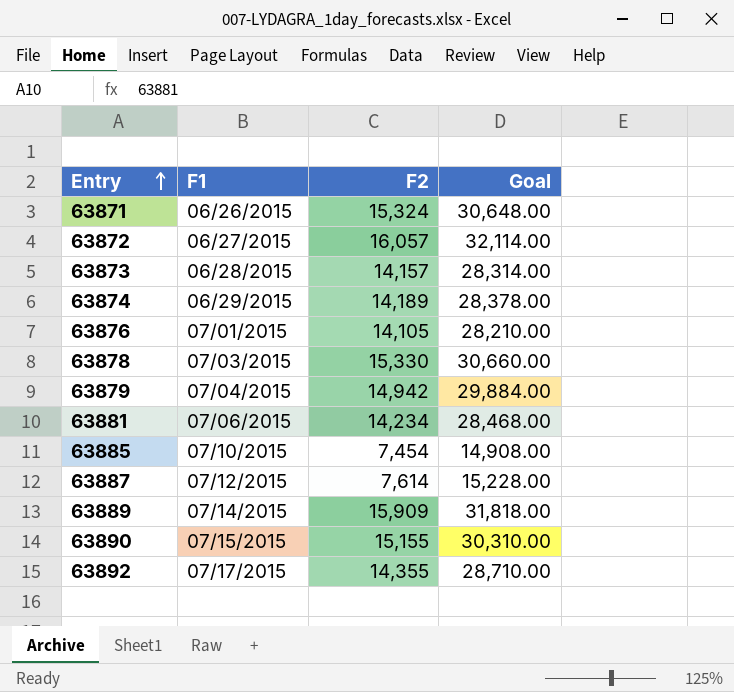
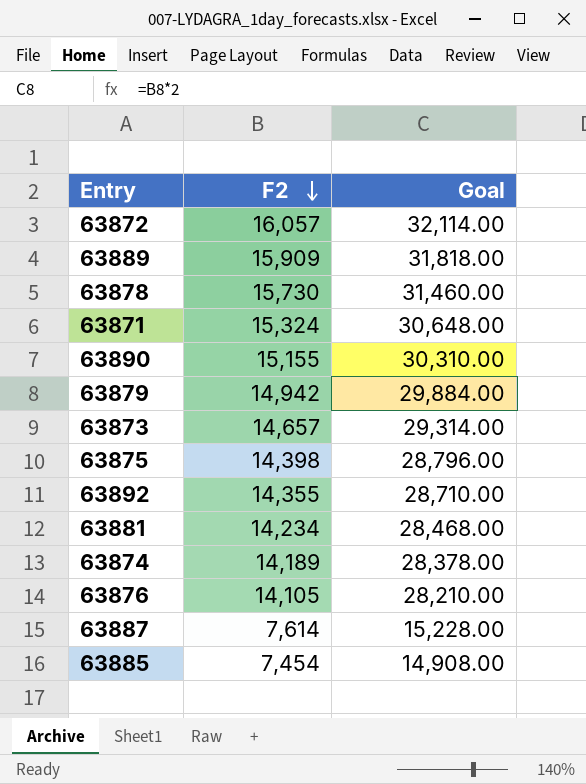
row order: Entry ascending -> F2 descending
column F1 | position: 2 -> none
63878 | F2: 15,330 -> 15,730
63878 | Goal: 30,660.00 -> 31,460.00
63873 | F2: 14,157 -> 14,657
63873 | Goal: 28,314.00 -> 29,314.00
row 63875: none -> 14,398 | 28,796.00

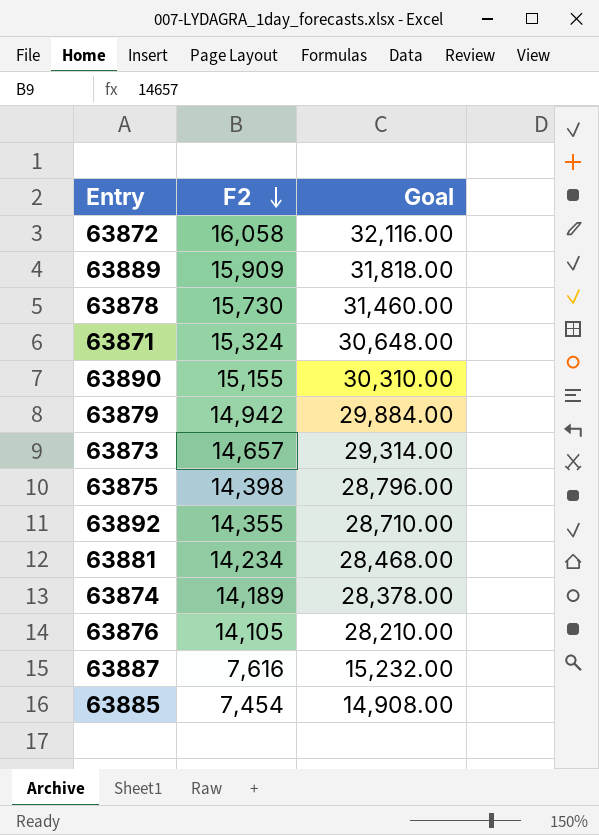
63872 | F2: 16,057 -> 16,058
63872 | Goal: 32,114.00 -> 32,116.00
63887 | F2: 7,614 -> 7,616
63887 | Goal: 15,228.00 -> 15,232.00

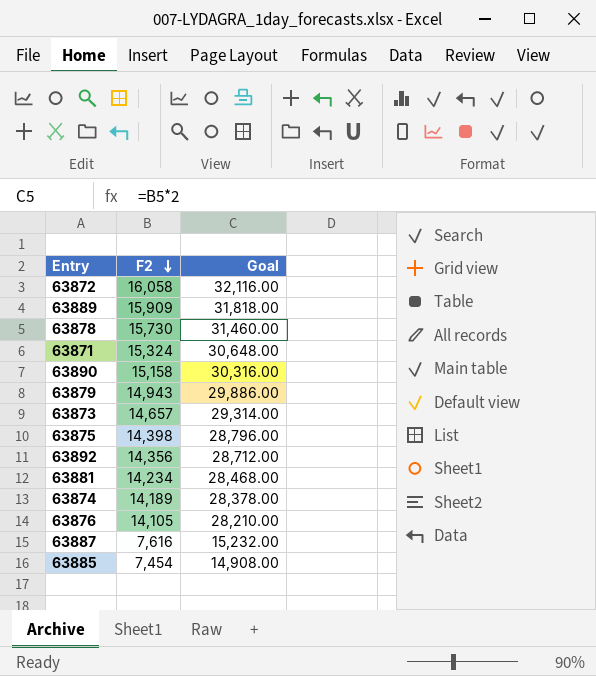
63890 | F2: 15,155 -> 15,158
63890 | Goal: 30,310.00 -> 30,316.00
63879 | F2: 14,942 -> 14,943
63879 | Goal: 29,884.00 -> 29,886.00
63892 | F2: 14,355 -> 14,356
63892 | Goal: 28,710.00 -> 28,712.00

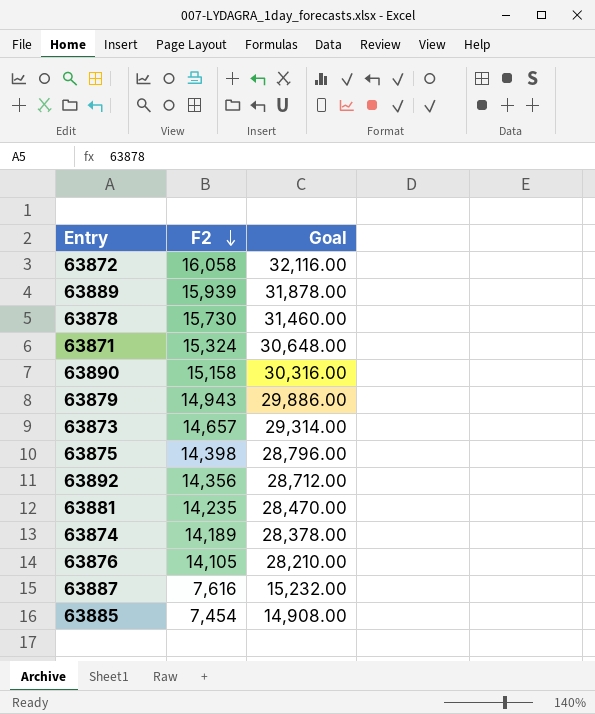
63889 | F2: 15,909 -> 15,939
63889 | Goal: 31,818.00 -> 31,878.00
63881 | F2: 14,234 -> 14,235
63881 | Goal: 28,468.00 -> 28,470.00

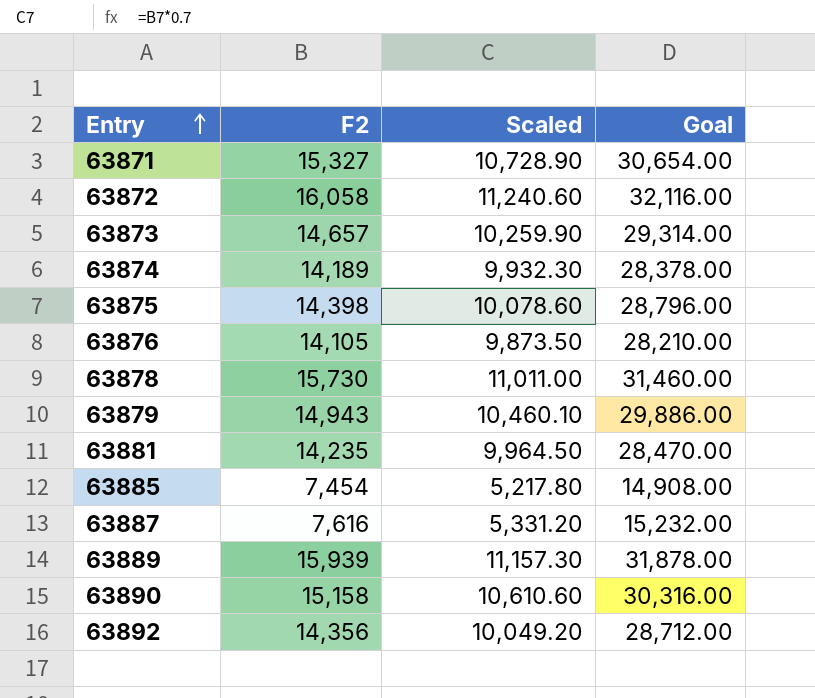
row order: F2 descending -> Entry ascending
column Scaled | formula: none -> [F2] * 0.7
63871 | F2: 15,324 -> 15,327
63871 | Goal: 30,648.00 -> 30,654.00

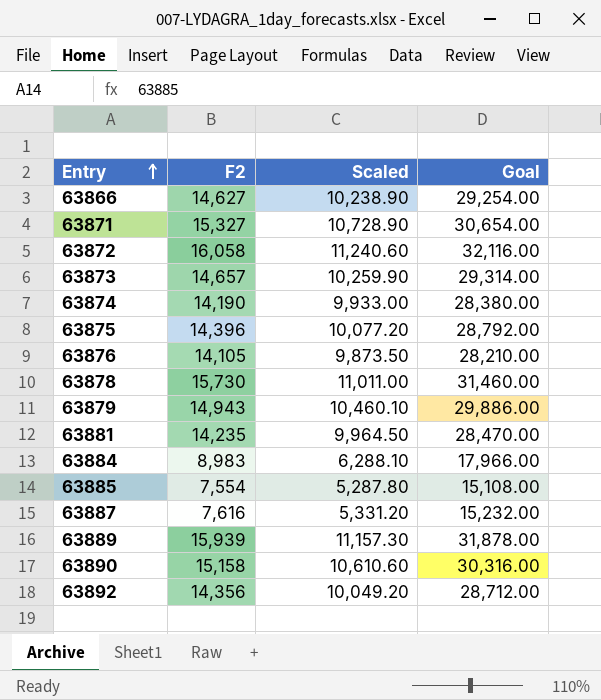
row 63866: none -> 14,627 | 10,238.90 | 29,254.00
63874 | F2: 14,189 -> 14,190
63874 | Scaled: 9,932.30 -> 9,933.00
63874 | Goal: 28,378.00 -> 28,380.00
63875 | F2: 14,398 -> 14,396
63875 | Scaled: 10,078.60 -> 10,077.20
63875 | Goal: 28,796.00 -> 28,792.00
row 63884: none -> 8,983 | 6,288.10 | 17,966.00
63885 | F2: 7,454 -> 7,554
63885 | Scaled: 5,217.80 -> 5,287.80
63885 | Goal: 14,908.00 -> 15,108.00

